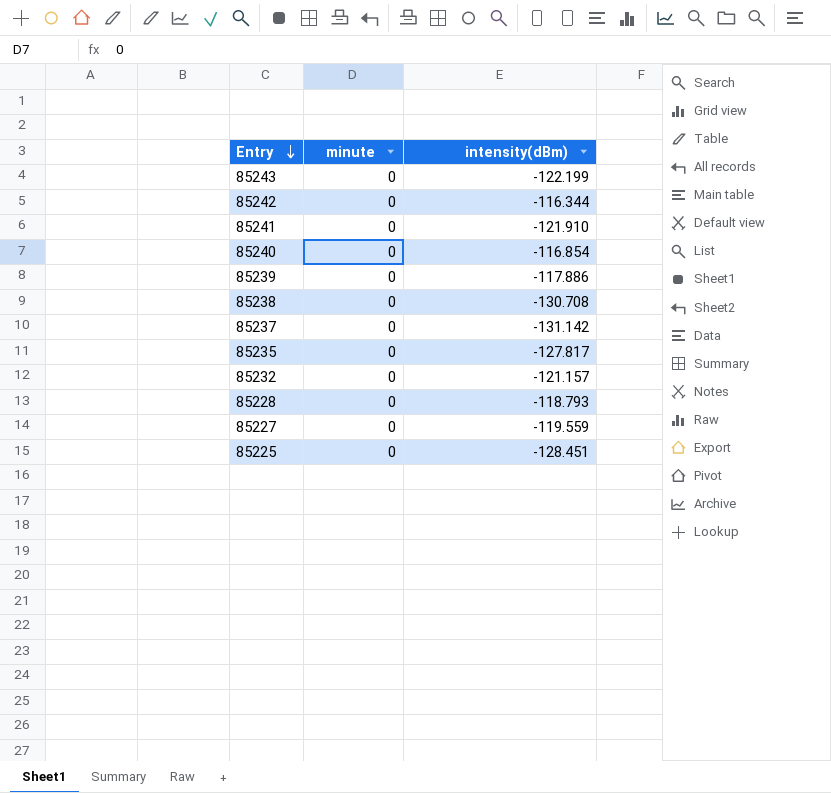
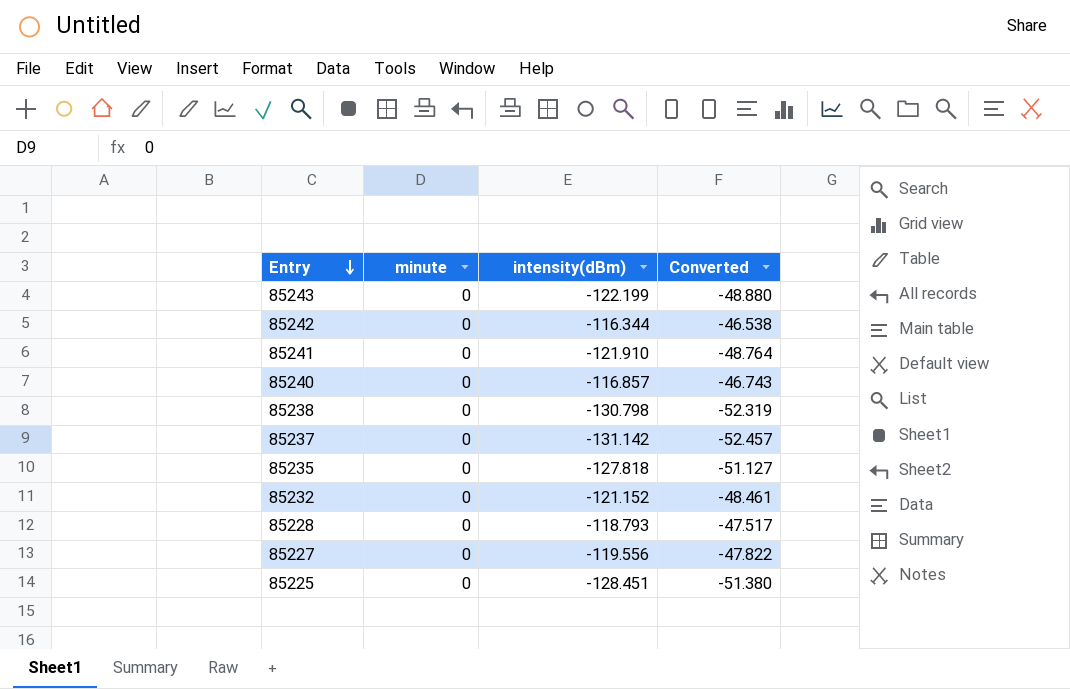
column Converted | formula: none -> [intensity(dBm)] * 0.4
row 85239: 0 | -117.886 -> none
85240 | intensity(dBm): -116.854 -> -116.857
85238 | intensity(dBm): -130.708 -> -130.798
85235 | intensity(dBm): -127.817 -> -127.818
85232 | intensity(dBm): -121.157 -> -121.152
85227 | intensity(dBm): -119.559 -> -119.556

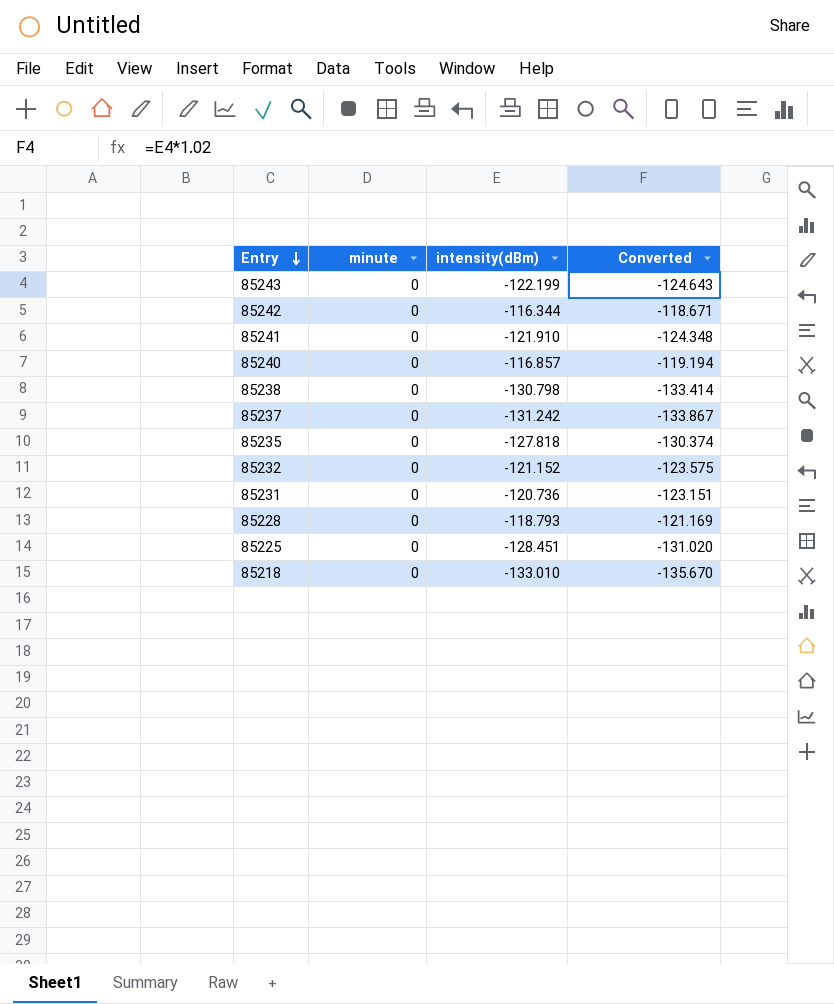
column Converted | formula: [intensity(dBm)] * 0.4 -> [intensity(dBm)] * 1.02
row 85227: 0 | -119.556 | -47.822 -> none
85237 | intensity(dBm): -131.142 -> -131.242
row 85231: none -> 0 | -120.736 | -123.151
row 85218: none -> 0 | -133.010 | -135.670

